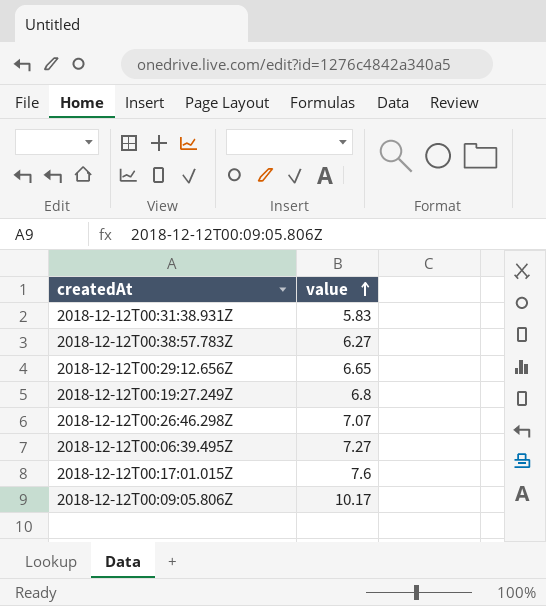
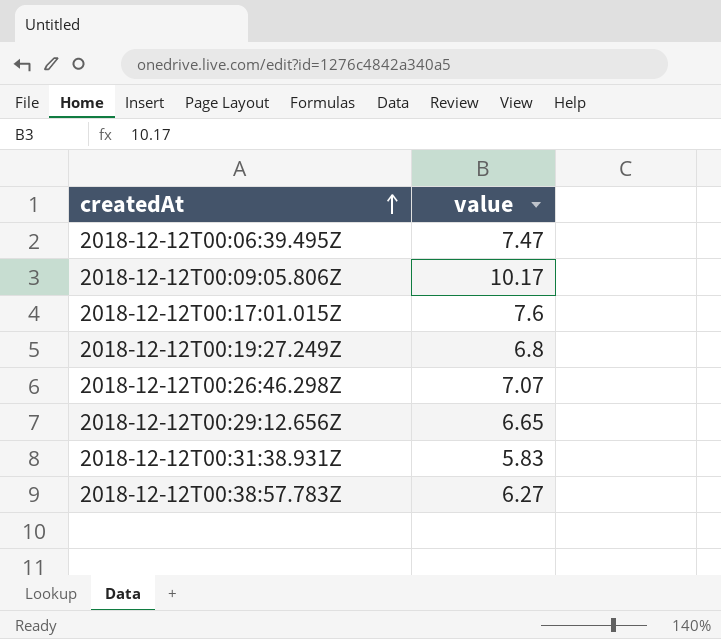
row order: value ascending -> createdAt ascending
2018-12-12T00:06:39.495Z | value: 7.27 -> 7.47

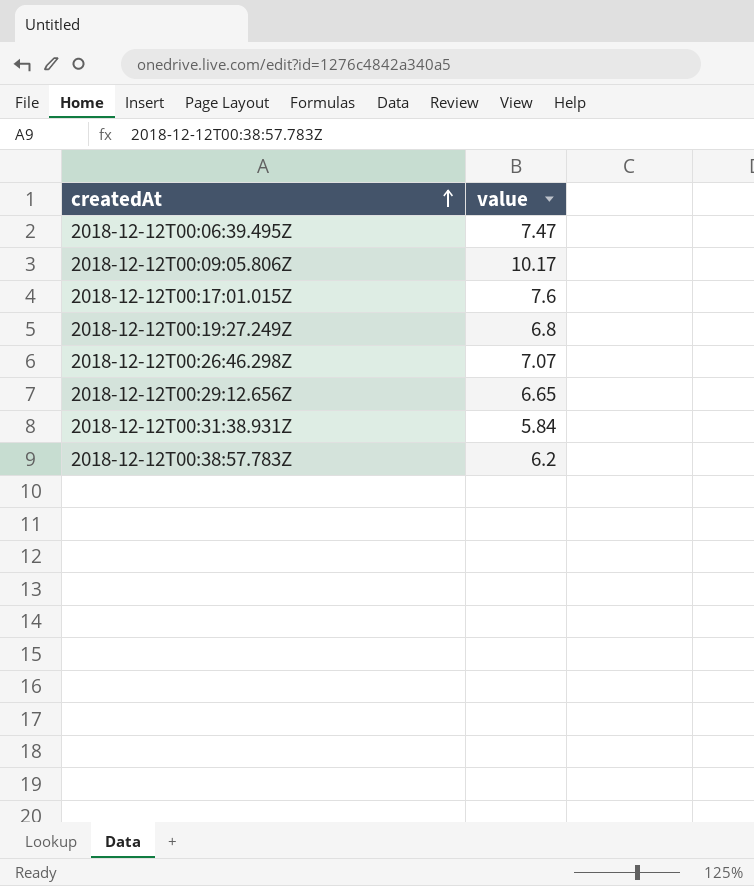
2018-12-12T00:31:38.931Z | value: 5.83 -> 5.84
2018-12-12T00:38:57.783Z | value: 6.27 -> 6.2

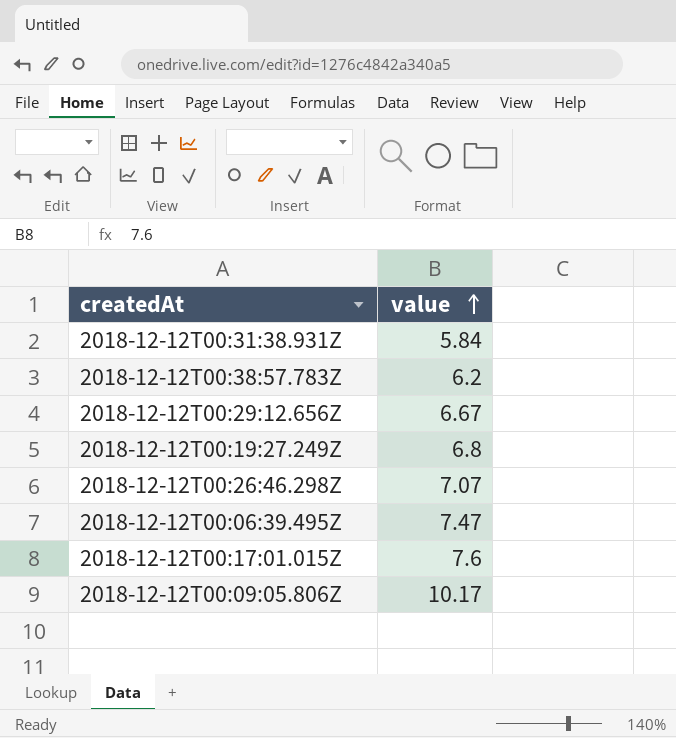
row order: createdAt ascending -> value ascending
2018-12-12T00:29:12.656Z | value: 6.65 -> 6.67

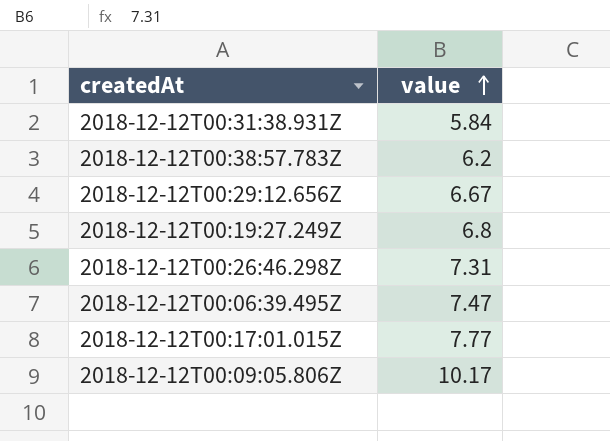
2018-12-12T00:26:46.298Z | value: 7.07 -> 7.31
2018-12-12T00:17:01.015Z | value: 7.6 -> 7.77

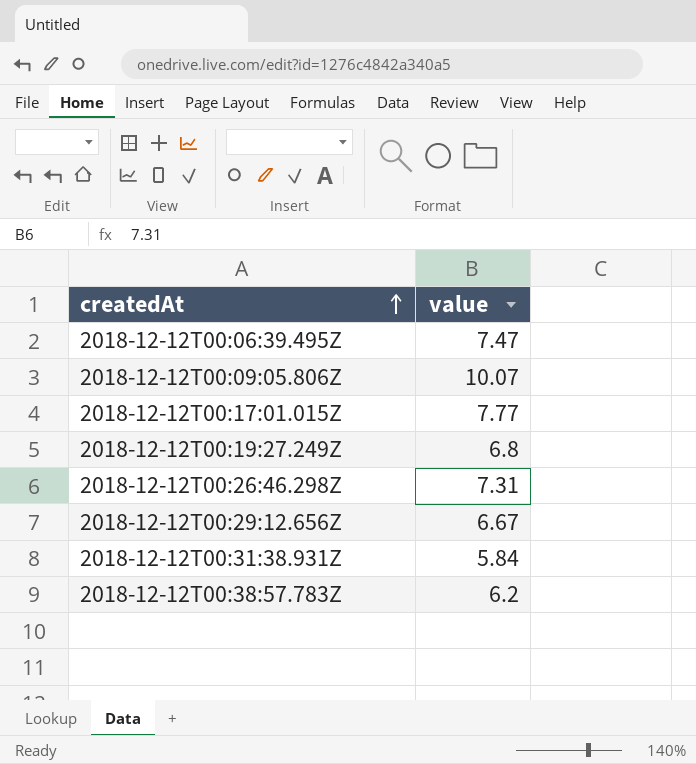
row order: value ascending -> createdAt ascending
2018-12-12T00:09:05.806Z | value: 10.17 -> 10.07

